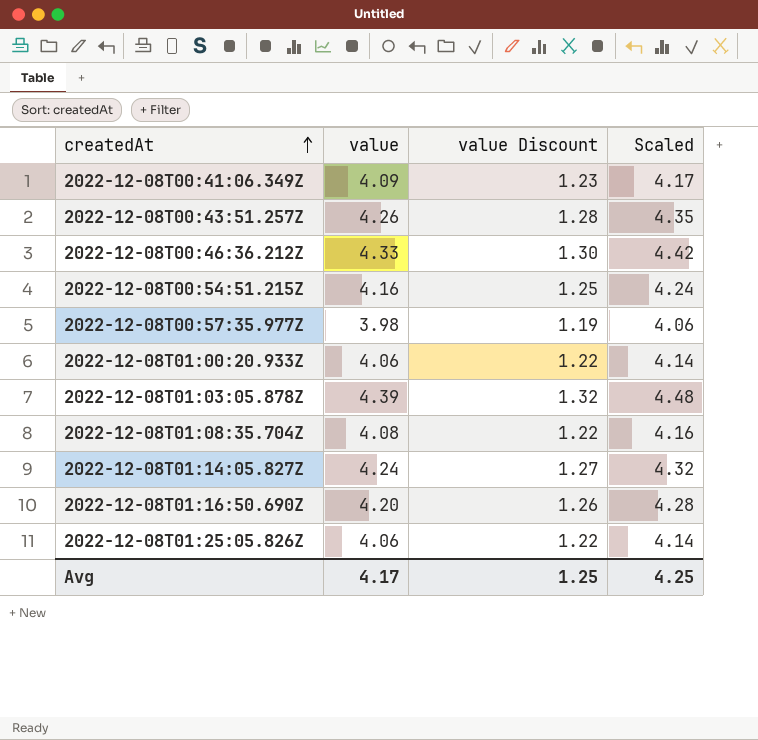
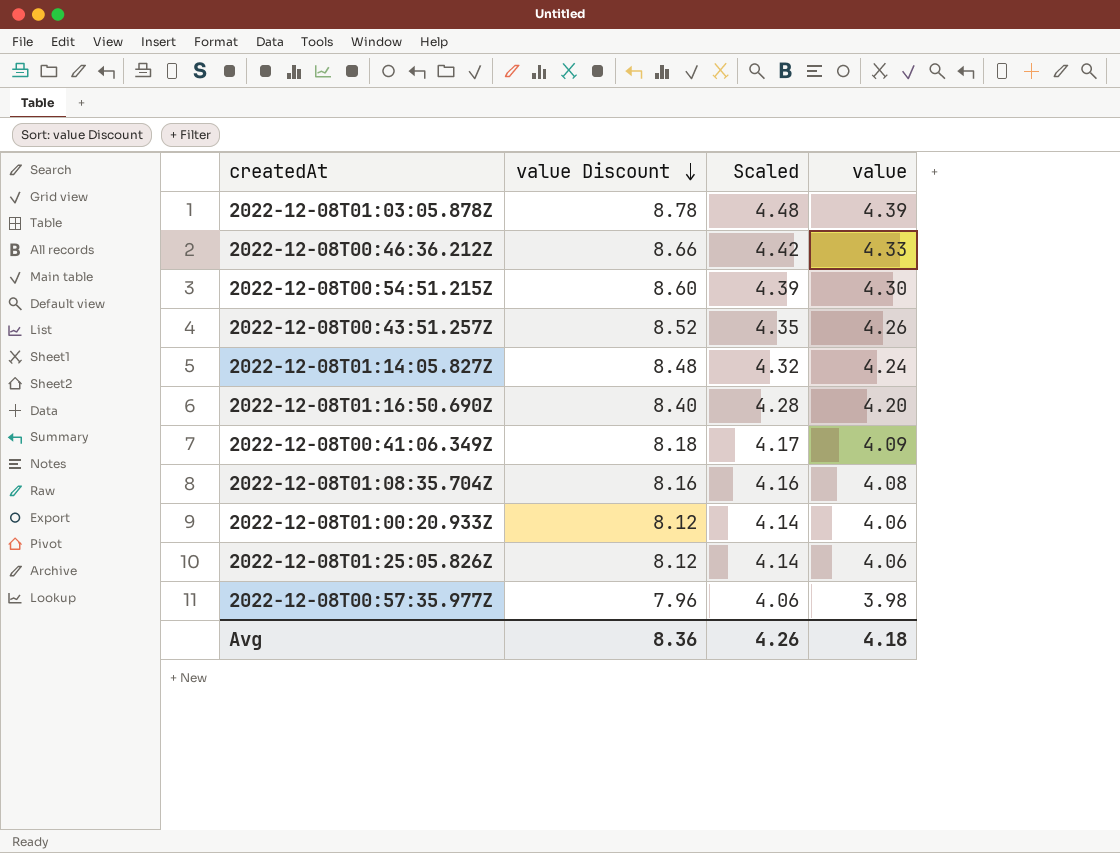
row order: createdAt ascending -> value Discount descending
column value Discount | formula: [value] * 0.3 -> [value] * 2
column value | position: 2 -> 4
2022-12-08T00:54:51.215Z | Scaled: 4.24 -> 4.39
2022-12-08T00:54:51.215Z | value: 4.16 -> 4.30
Avg | value Discount: 1.25 -> 8.36
Avg | Scaled: 4.25 -> 4.26
Avg | value: 4.17 -> 4.18

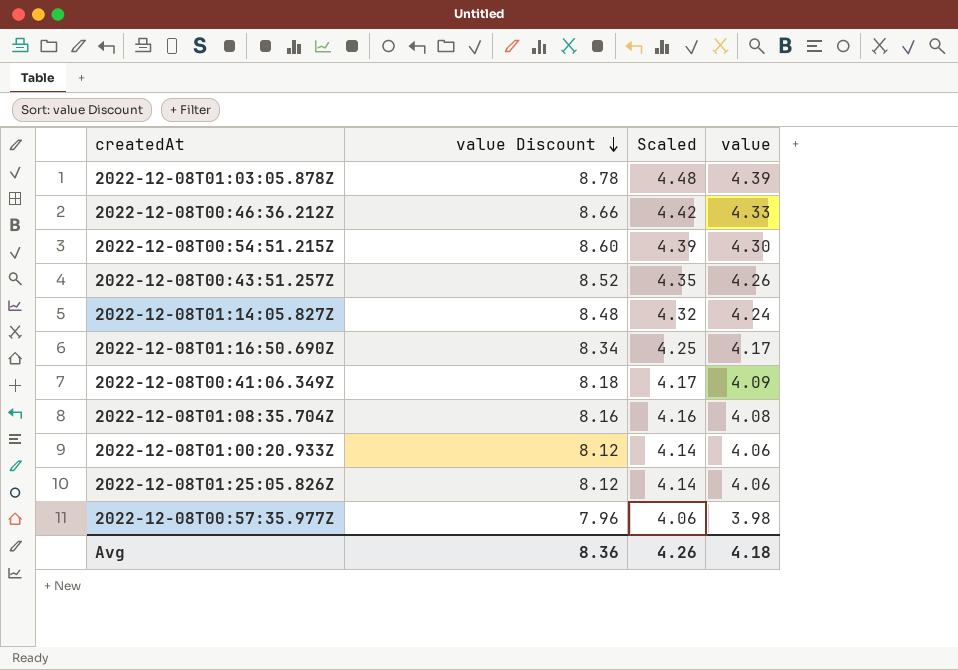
2022-12-08T01:16:50.690Z | value Discount: 8.40 -> 8.34
2022-12-08T01:16:50.690Z | Scaled: 4.28 -> 4.25
2022-12-08T01:16:50.690Z | value: 4.20 -> 4.17

